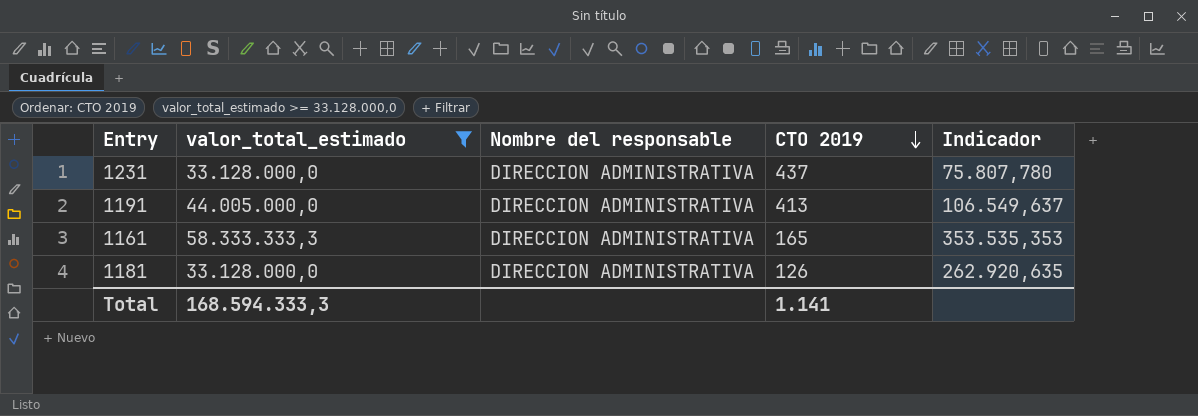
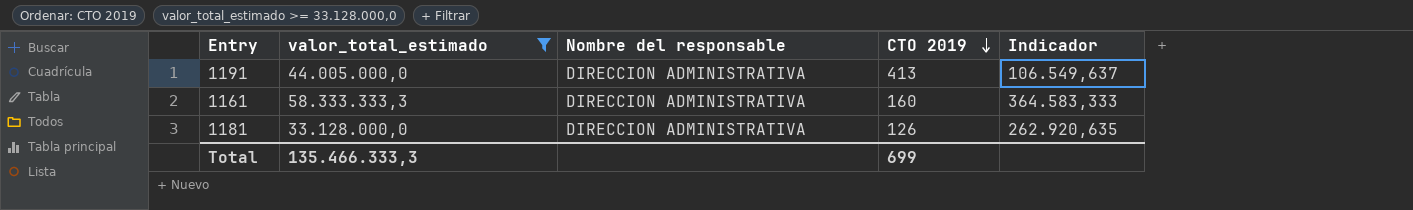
row 1231: 33.128.000,0 | DIRECCION ADMINISTRATIVA | 437 | 75.807,780 -> none
1161 | CTO 2019: 165 -> 160
1161 | Indicador: 353.535,353 -> 364.583,333
Total | valor_total_estimado: 168.594.333,3 -> 135.466.333,3
Total | CTO 2019: 1.141 -> 699

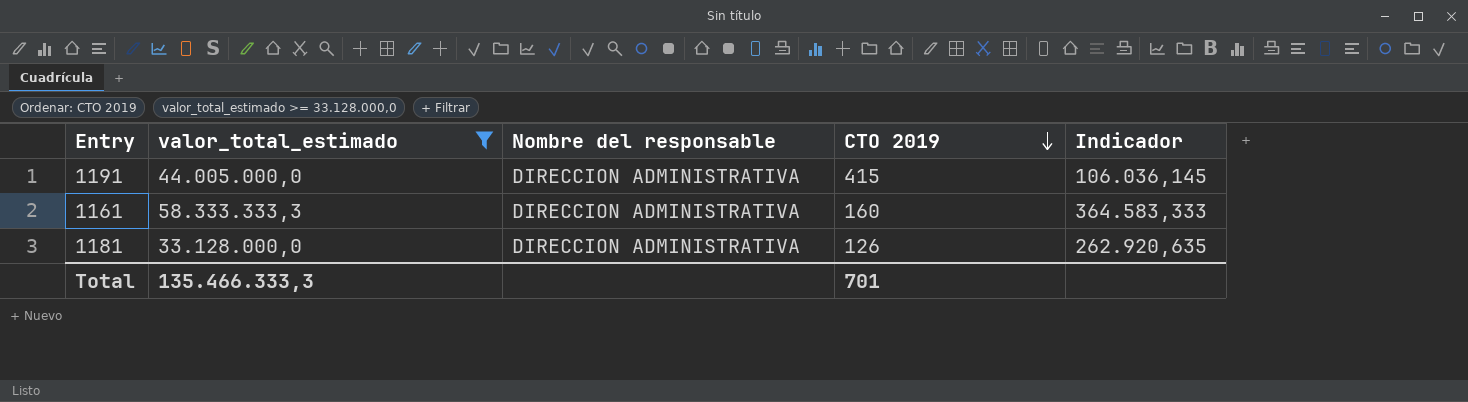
1191 | CTO 2019: 413 -> 415
1191 | Indicador: 106.549,637 -> 106.036,145
Total | CTO 2019: 699 -> 701

